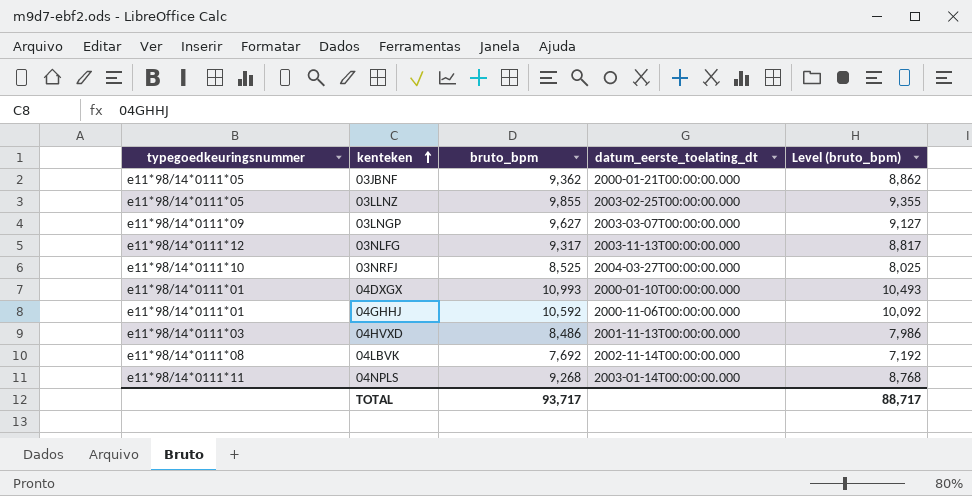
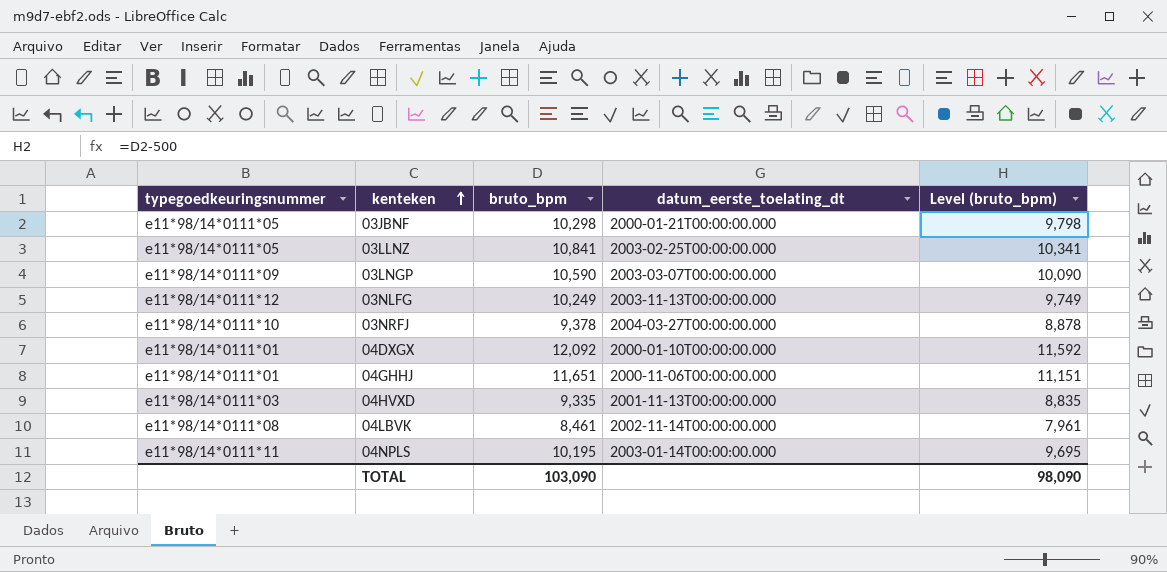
03JBNF | bruto_bpm: 9,362 -> 10,298
03JBNF | Level (bruto_bpm): 8,862 -> 9,798
03LLNZ | bruto_bpm: 9,855 -> 10,841
03LLNZ | Level (bruto_bpm): 9,355 -> 10,341
03LNGP | bruto_bpm: 9,627 -> 10,590
03LNGP | Level (bruto_bpm): 9,127 -> 10,090
03NLFG | bruto_bpm: 9,317 -> 10,249
03NLFG | Level (bruto_bpm): 8,817 -> 9,749
03NRFJ | bruto_bpm: 8,525 -> 9,378
03NRFJ | Level (bruto_bpm): 8,025 -> 8,878
04DXGX | bruto_bpm: 10,993 -> 12,092
04DXGX | Level (bruto_bpm): 10,493 -> 11,592
04GHHJ | bruto_bpm: 10,592 -> 11,651
04GHHJ | Level (bruto_bpm): 10,092 -> 11,151
04HVXD | bruto_bpm: 8,486 -> 9,335
04HVXD | Level (bruto_bpm): 7,986 -> 8,835
04LBVK | bruto_bpm: 7,692 -> 8,461
04LBVK | Level (bruto_bpm): 7,192 -> 7,961
04NPLS | bruto_bpm: 9,268 -> 10,195
04NPLS | Level (bruto_bpm): 8,768 -> 9,695
TOTAL | bruto_bpm: 93,717 -> 103,090
TOTAL | Level (bruto_bpm): 88,717 -> 98,090

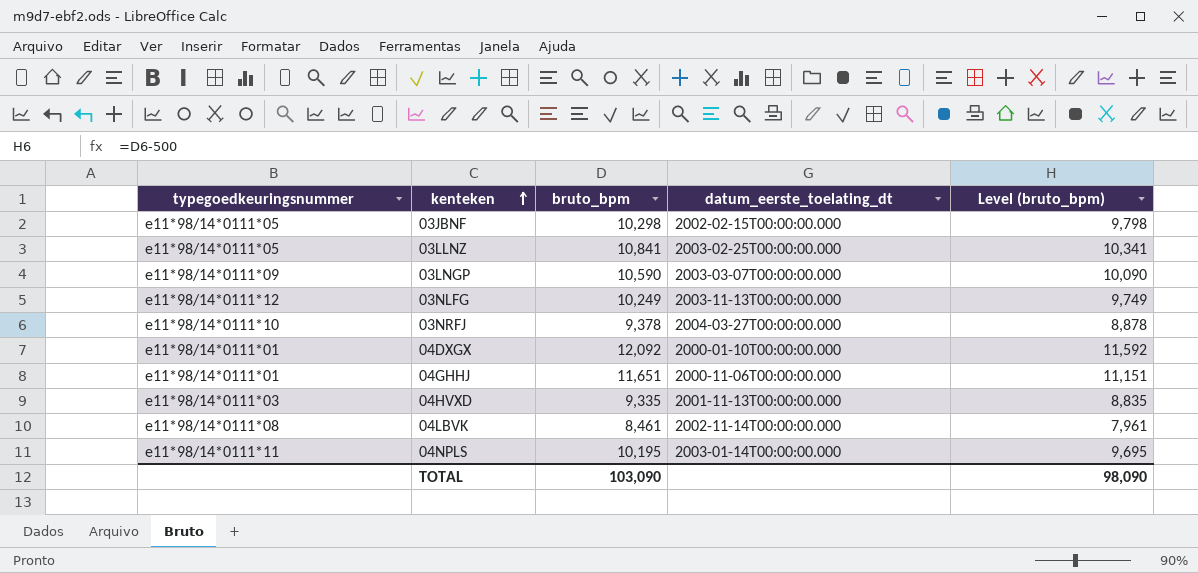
03JBNF | datum_eerste_toelating_dt: 2000-01-21T00:00:00.000 -> 2002-02-15T00:00:00.000

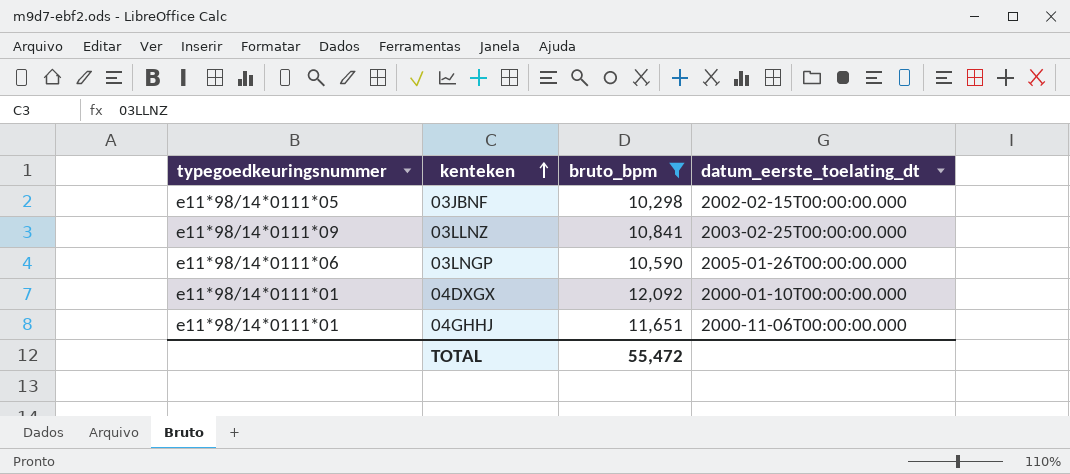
filter: none -> bruto_bpm >= 10,298
column Level (bruto_bpm) | formula: [bruto_bpm] - 500 -> none
03LLNZ | typegoedkeuringsnummer: e11*98/14*0111*05 -> e11*98/14*0111*09
03LNGP | typegoedkeuringsnummer: e11*98/14*0111*09 -> e11*98/14*0111*06
03LNGP | datum_eerste_toelating_dt: 2003-03-07T00:00:00.000 -> 2005-01-26T00:00:00.000
TOTAL | bruto_bpm: 103,090 -> 55,472

